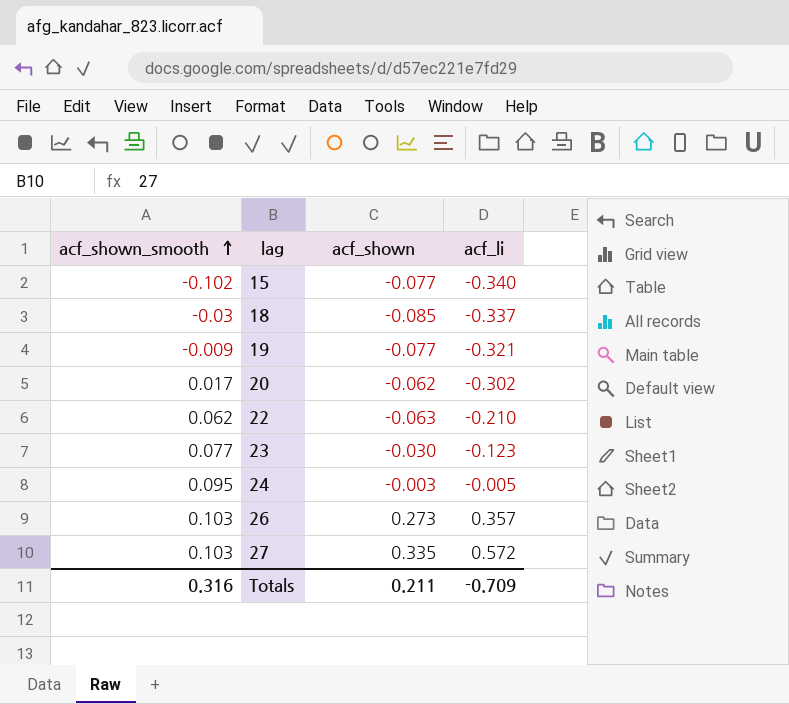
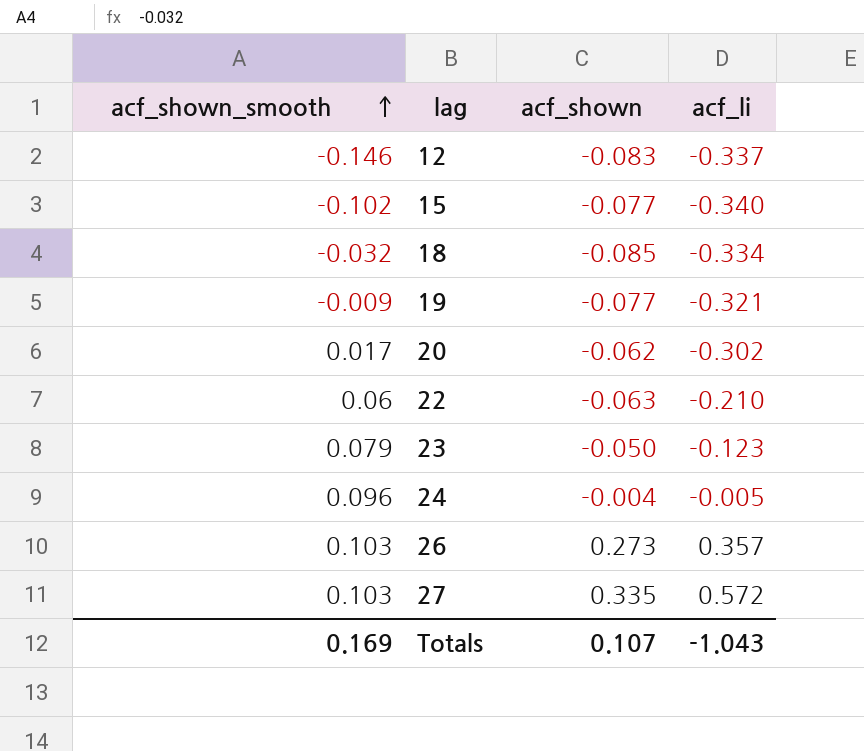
row 12: none -> -0.146 | -0.083 | -0.337
18 | acf_shown_smooth: -0.03 -> -0.032
18 | acf_li: -0.337 -> -0.334
22 | acf_shown_smooth: 0.062 -> 0.06
23 | acf_shown_smooth: 0.077 -> 0.079
23 | acf_shown: -0.030 -> -0.050
24 | acf_shown_smooth: 0.095 -> 0.096
24 | acf_shown: -0.003 -> -0.004
Totals | acf_shown_smooth: 0.316 -> 0.169
Totals | acf_shown: 0.211 -> 0.107
Totals | acf_li: -0.709 -> -1.043

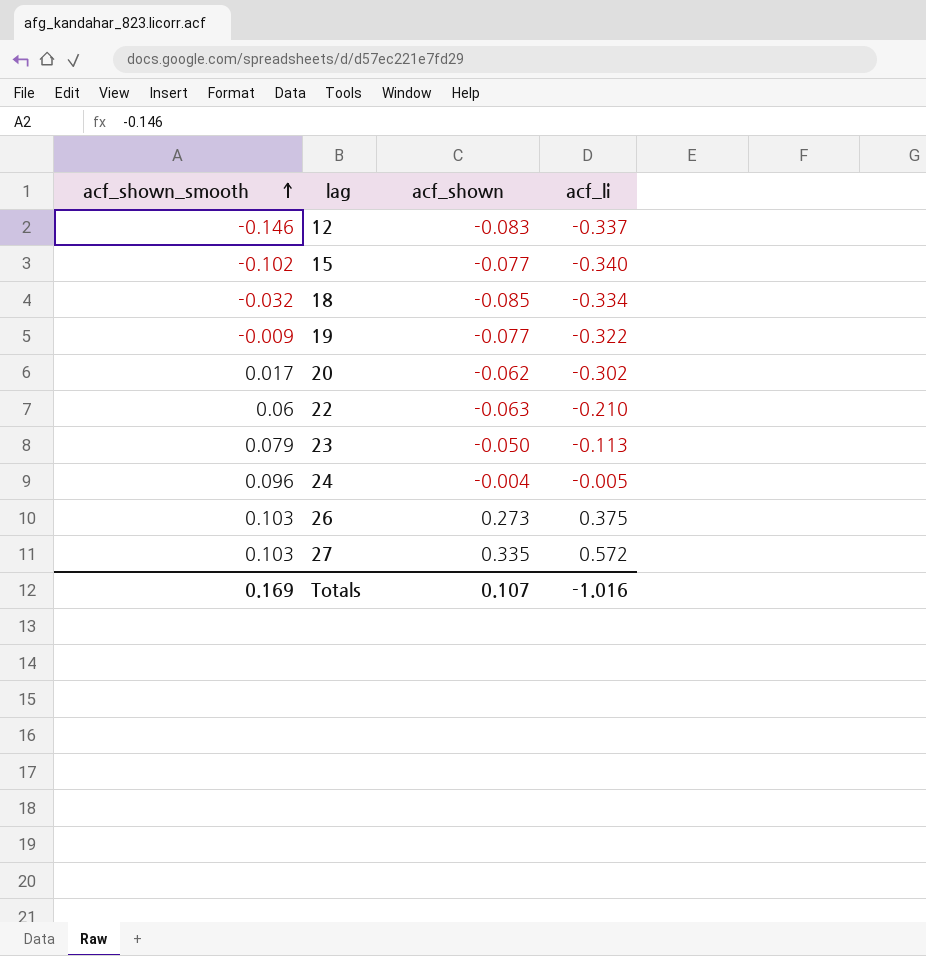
19 | acf_li: -0.321 -> -0.322
23 | acf_li: -0.123 -> -0.113
26 | acf_li: 0.357 -> 0.375
Totals | acf_li: -1.043 -> -1.016

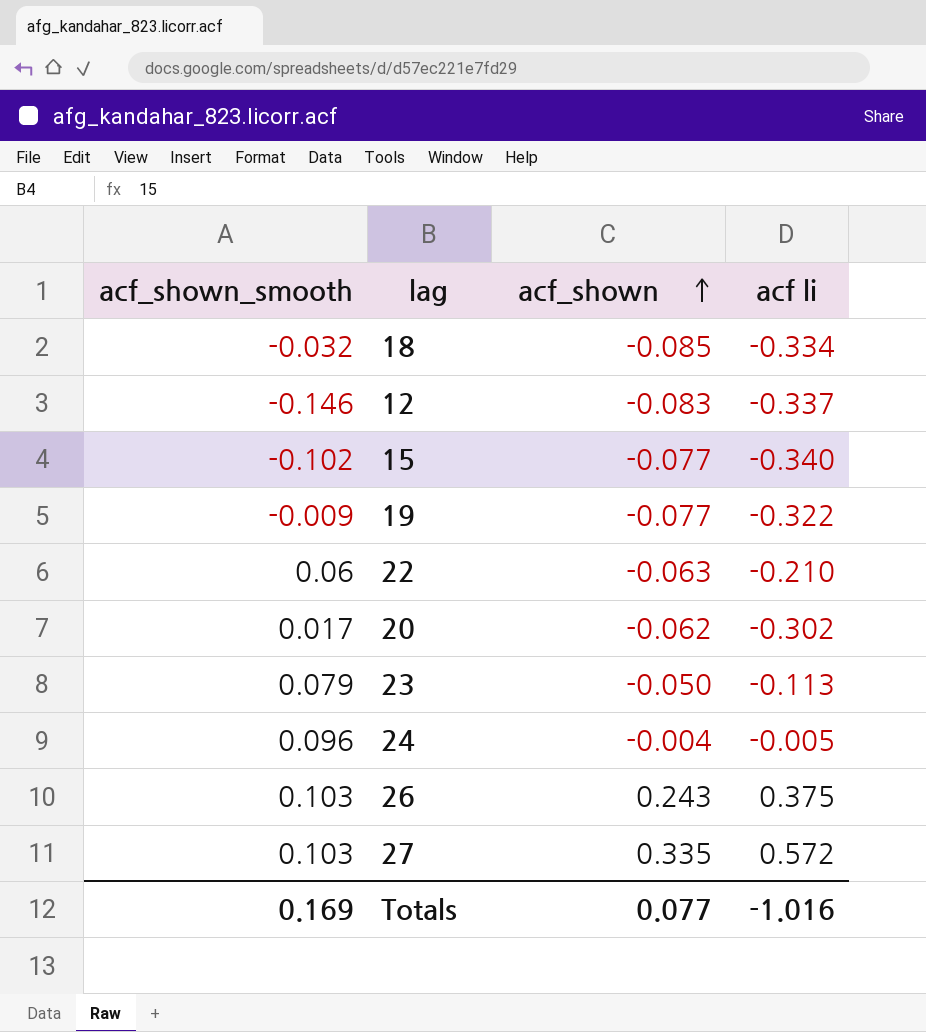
row order: acf_shown_smooth ascending -> acf_shown ascending
column name: acf_li -> acf li
26 | acf_shown: 0.273 -> 0.243
Totals | acf_shown: 0.107 -> 0.077

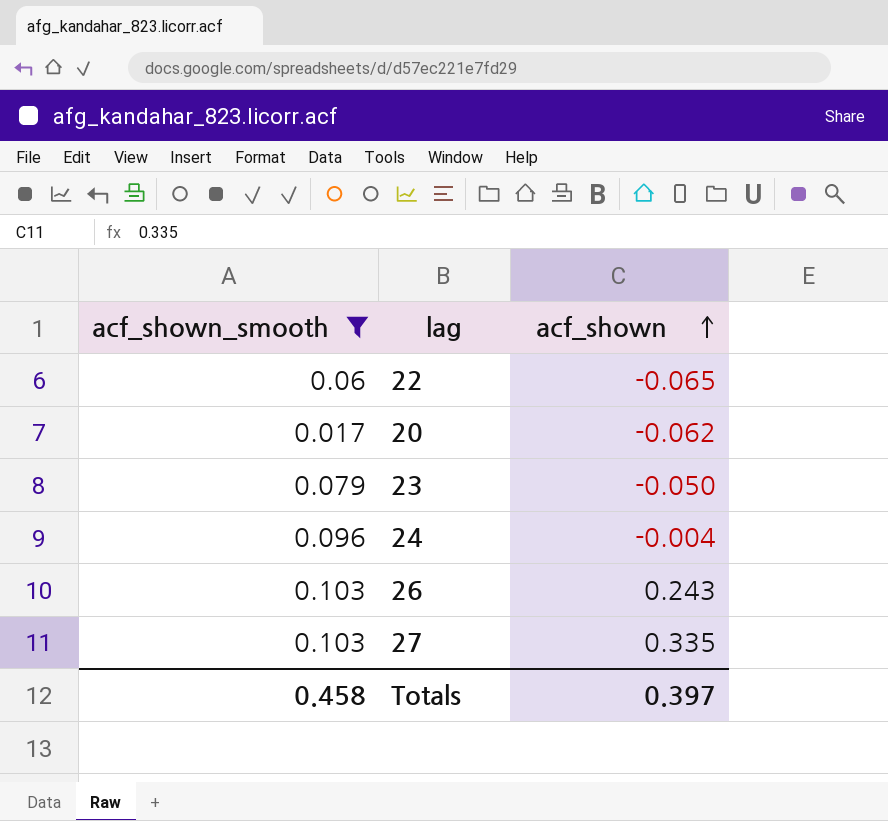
filter: none -> acf_shown_smooth >= 0.017
column acf li | position: 4 -> none
22 | acf_shown: -0.063 -> -0.065
Totals | acf_shown_smooth: 0.169 -> 0.458
Totals | acf_shown: 0.077 -> 0.397

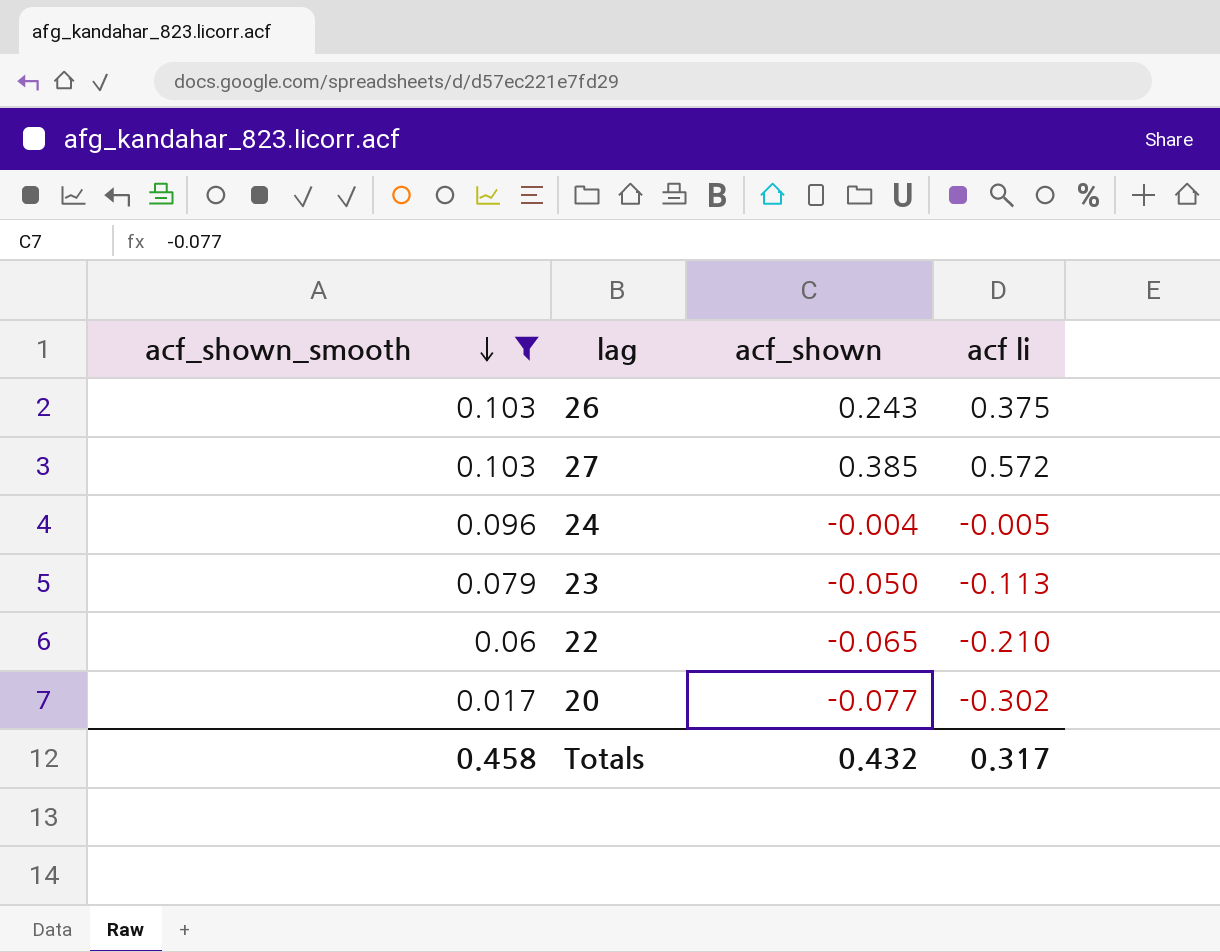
row order: acf_shown ascending -> acf_shown_smooth descending
column acf li | position: none -> 4
27 | acf_shown: 0.335 -> 0.385
20 | acf_shown: -0.062 -> -0.077
Totals | acf_shown: 0.397 -> 0.432

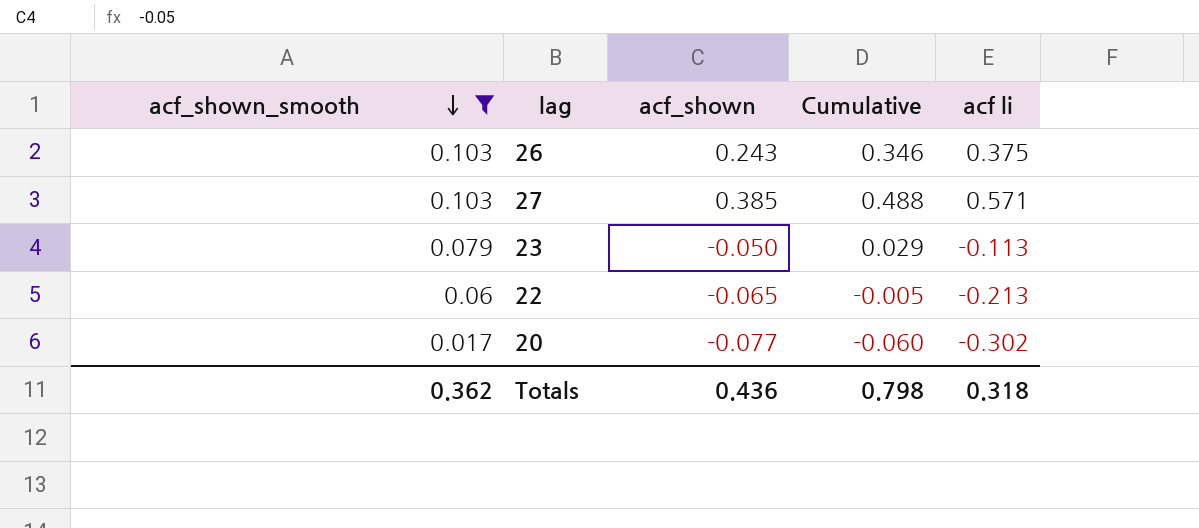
column Cumulative | formula: none -> [acf_shown_smooth] + [acf_shown]
row 24: 0.096 | -0.004 | -0.005 -> none
27 | acf li: 0.572 -> 0.571
22 | acf li: -0.210 -> -0.213
Totals | acf_shown_smooth: 0.458 -> 0.362
Totals | acf_shown: 0.432 -> 0.436
Totals | acf li: 0.317 -> 0.318

